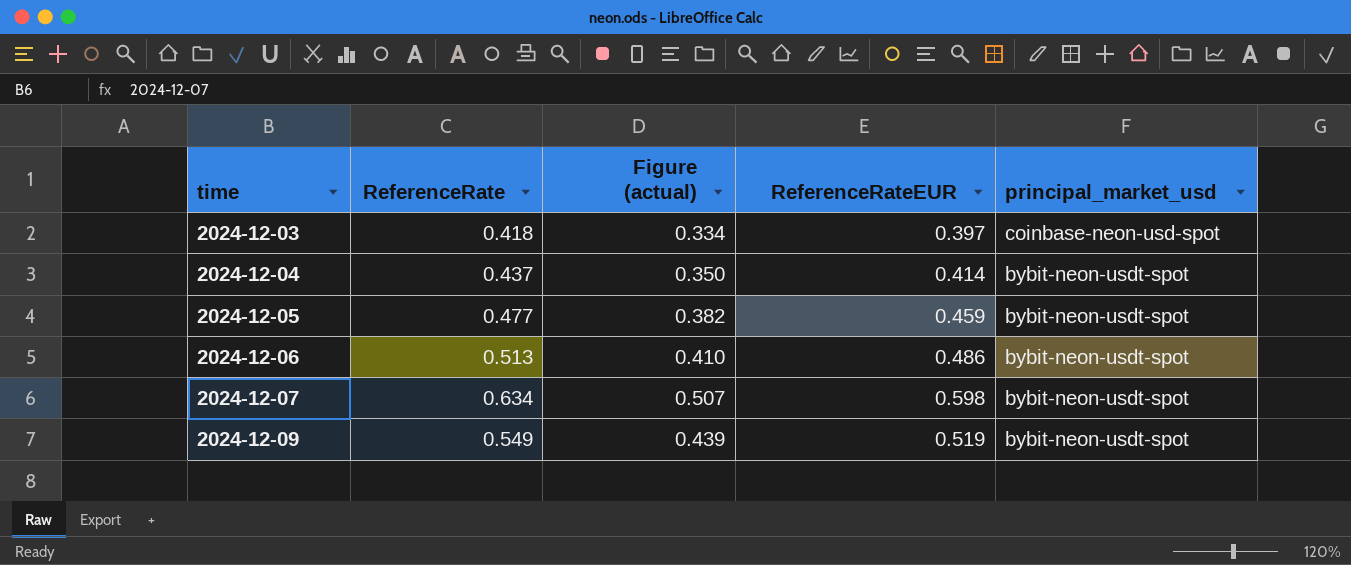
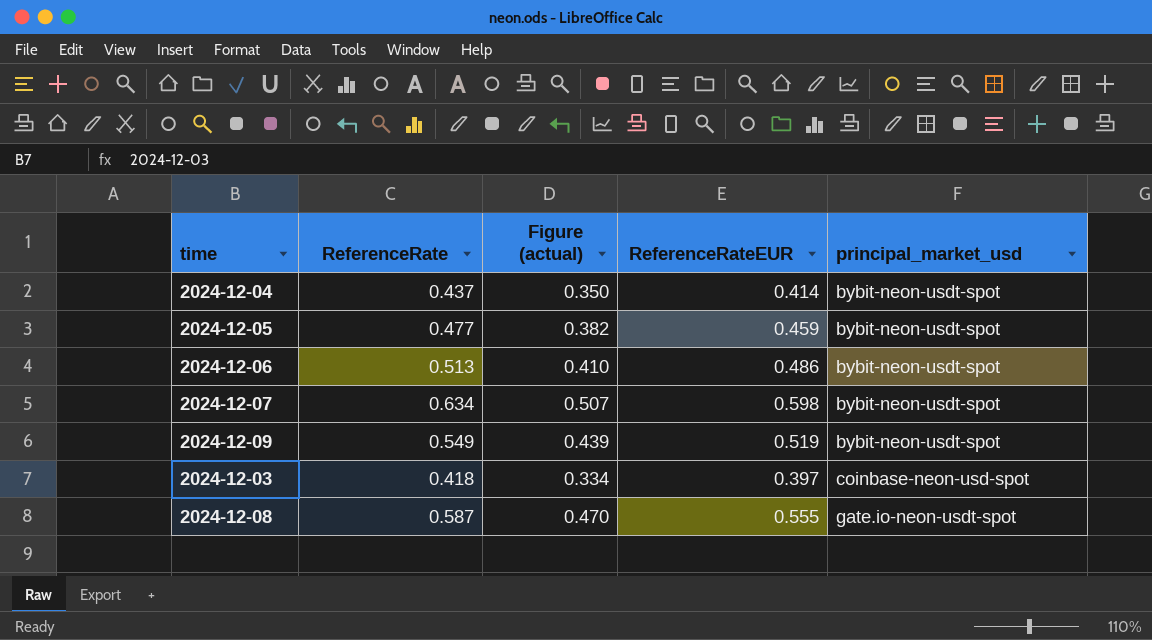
row order: time ascending -> principal_market_usd ascending
row 2024-12-08: none -> 0.587 | 0.470 | 0.555 | gate.io-neon-usdt-spot

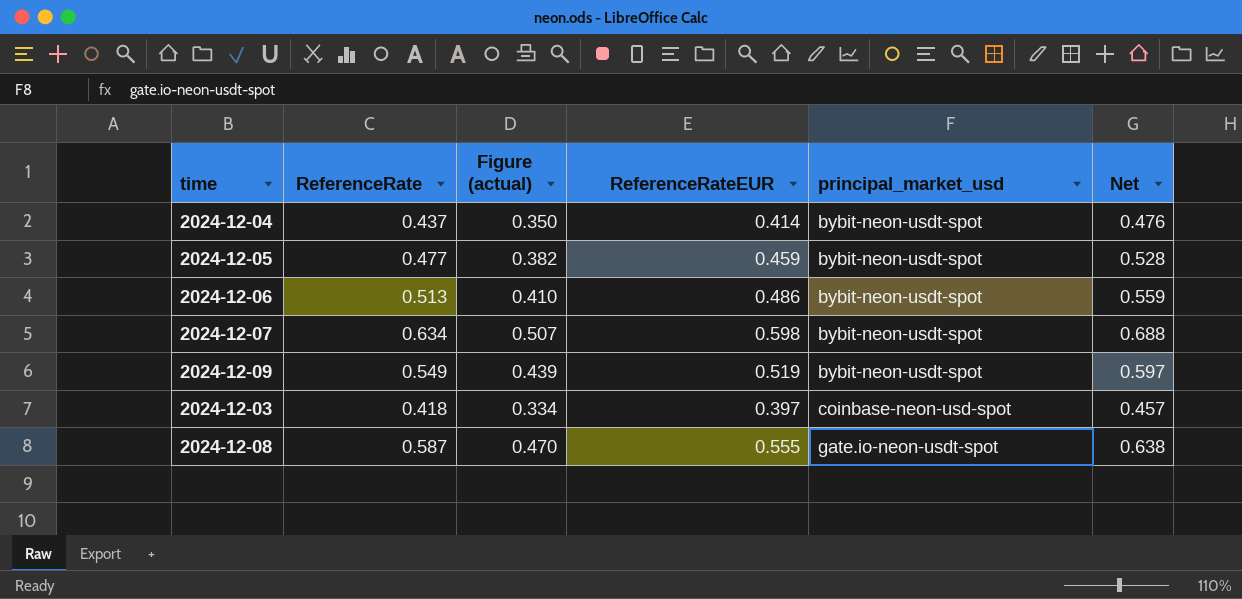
column Net | formula: none -> [ReferenceRateEUR] * 1.15

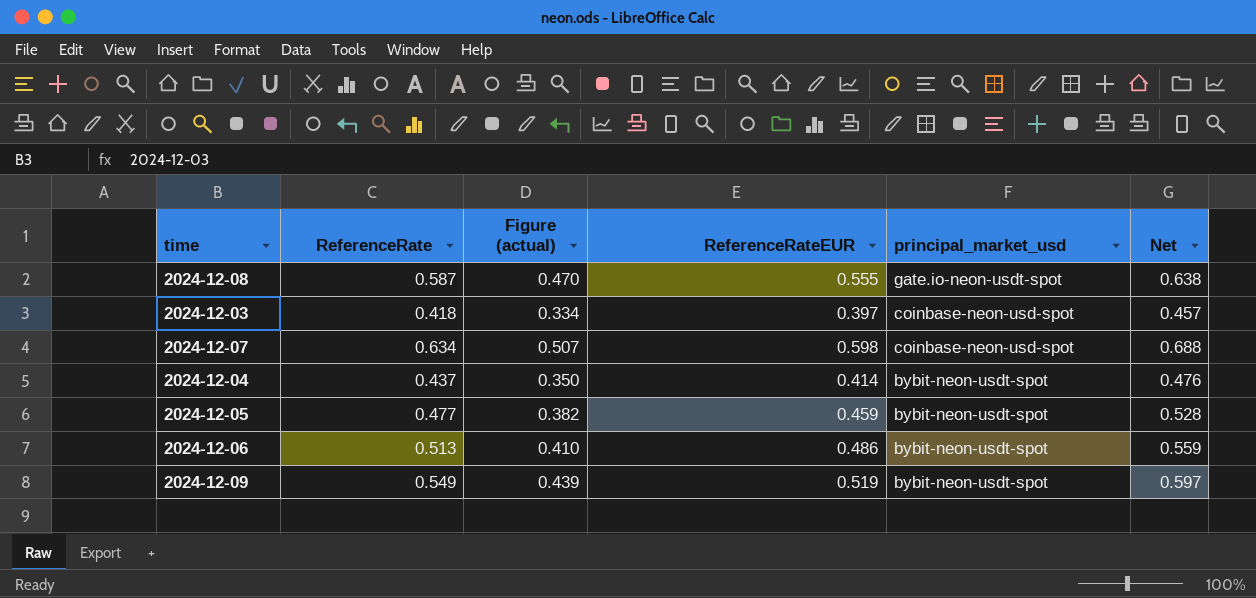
row order: principal_market_usd ascending -> principal_market_usd descending
2024-12-07 | principal_market_usd: bybit-neon-usdt-spot -> coinbase-neon-usd-spot

